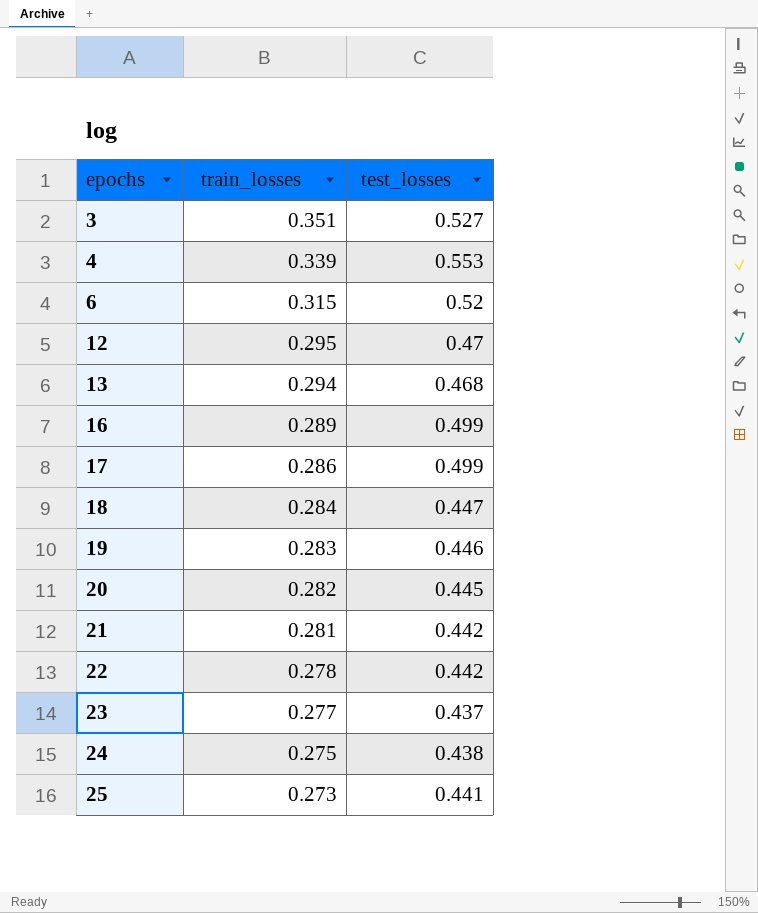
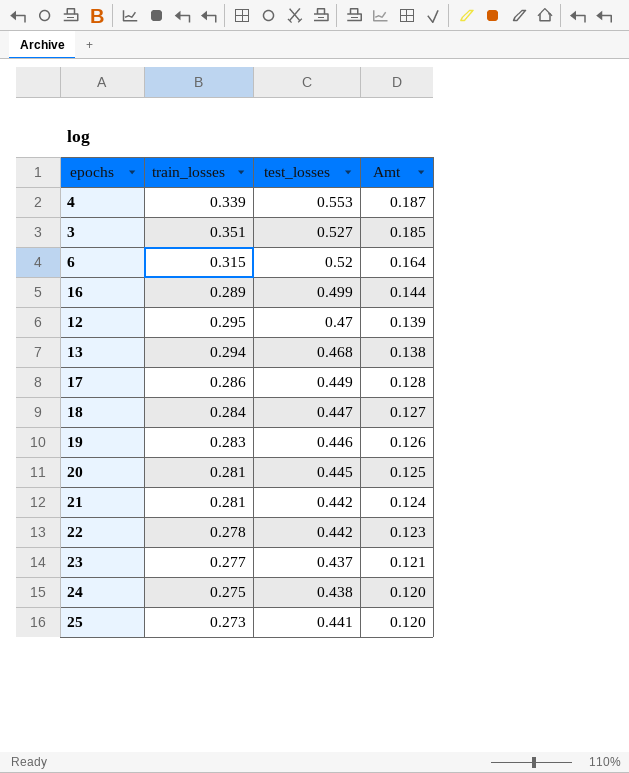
row order: epochs ascending -> Amt descending
column Amt | formula: none -> [train_losses] * [test_losses]
17 | test_losses: 0.499 -> 0.449
20 | train_losses: 0.282 -> 0.281

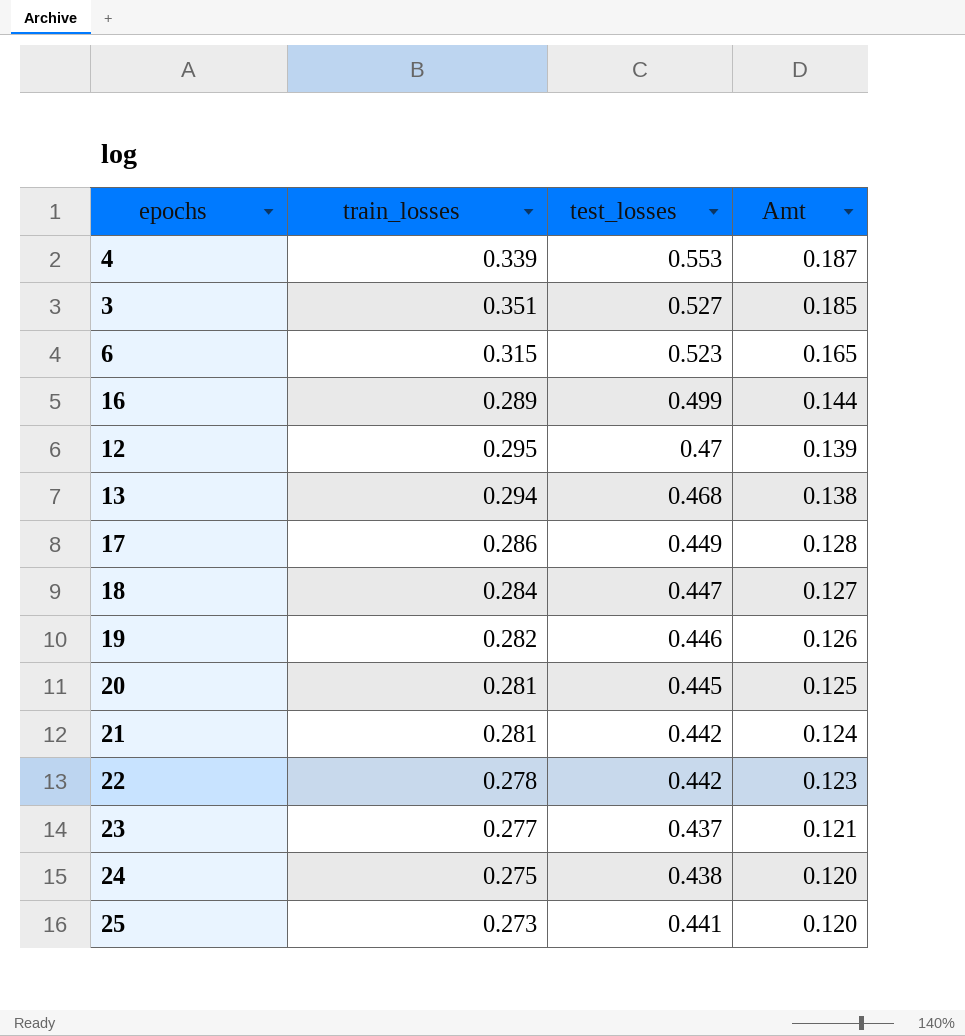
6 | test_losses: 0.52 -> 0.523
6 | Amt: 0.164 -> 0.165
19 | train_losses: 0.283 -> 0.282

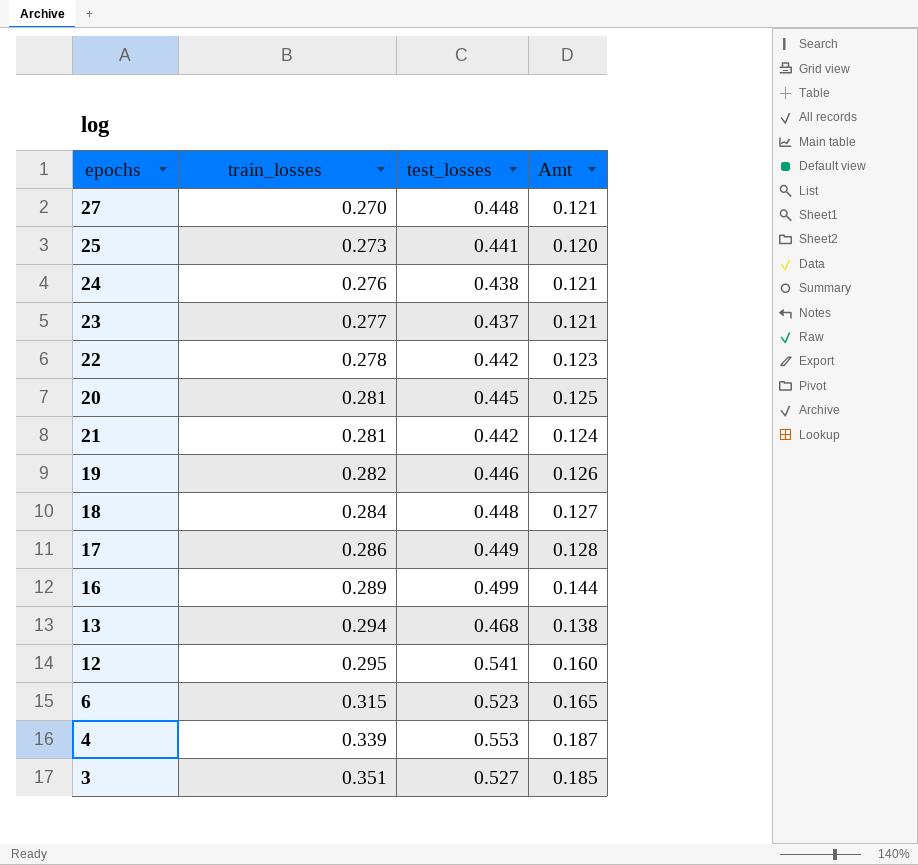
row order: Amt descending -> train_losses ascending
row 27: none -> 0.270 | 0.448 | 0.121
24 | train_losses: 0.275 -> 0.276
24 | Amt: 0.120 -> 0.121
18 | test_losses: 0.447 -> 0.448
12 | test_losses: 0.47 -> 0.541
12 | Amt: 0.139 -> 0.160

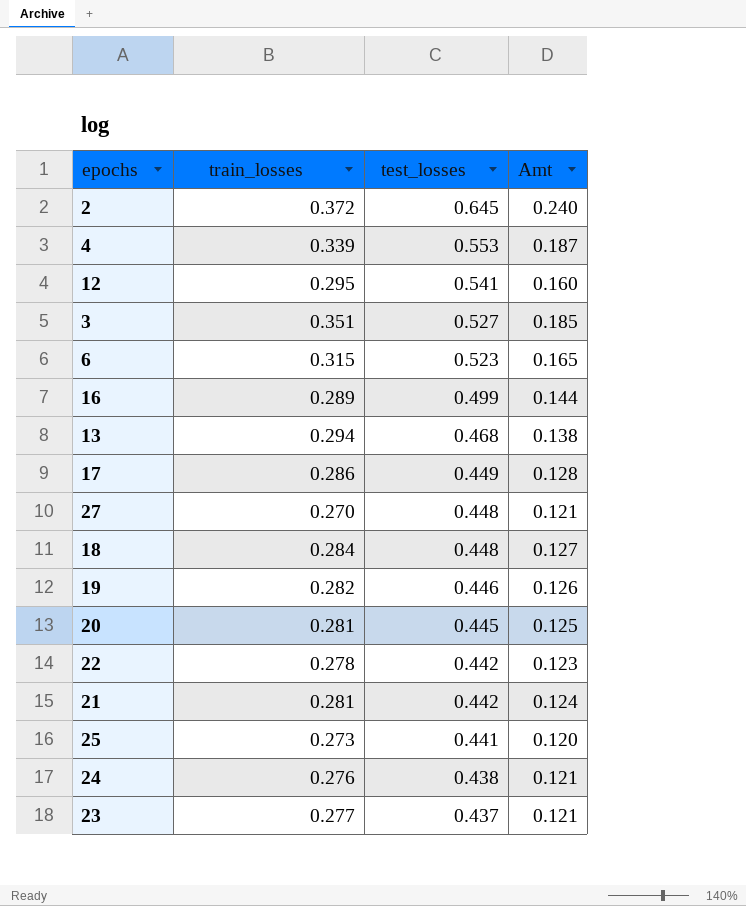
row order: train_losses ascending -> test_losses descending
row 2: none -> 0.372 | 0.645 | 0.240

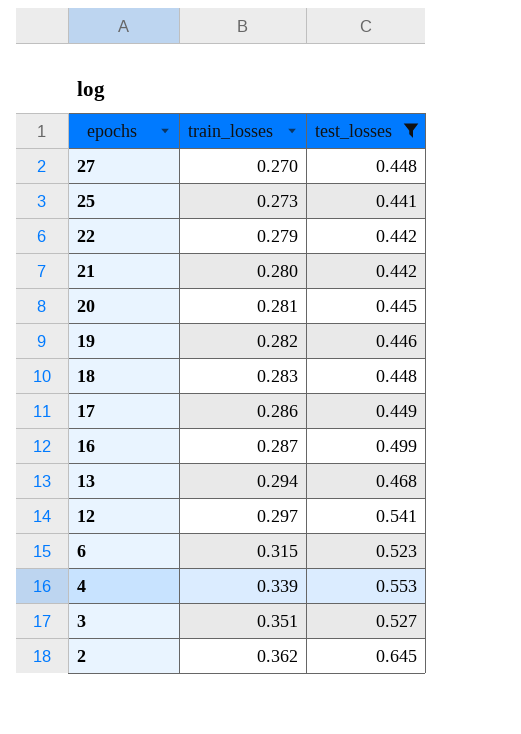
filter: none -> test_losses >= 0.441
row order: test_losses descending -> epochs descending
column Amt | formula: [train_losses] * [test_losses] -> none
22 | train_losses: 0.278 -> 0.279
21 | train_losses: 0.281 -> 0.280
18 | train_losses: 0.284 -> 0.283
16 | train_losses: 0.289 -> 0.287
12 | train_losses: 0.295 -> 0.297
2 | train_losses: 0.372 -> 0.362

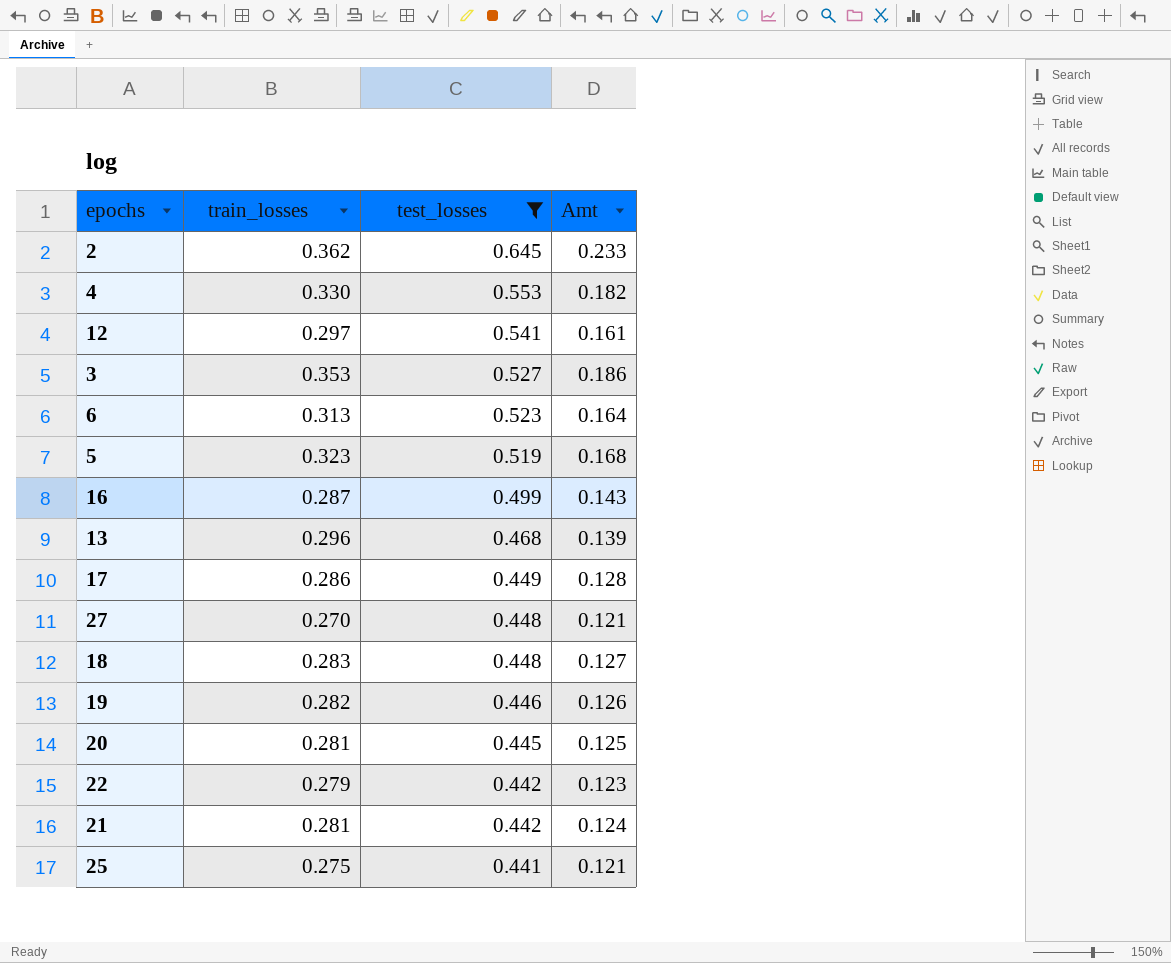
row order: epochs descending -> test_losses descending
column Amt | formula: none -> [train_losses] * [test_losses]
4 | train_losses: 0.339 -> 0.330
3 | train_losses: 0.351 -> 0.353
6 | train_losses: 0.315 -> 0.313
row 5: none -> 0.323 | 0.519 | 0.168
13 | train_losses: 0.294 -> 0.296
21 | train_losses: 0.280 -> 0.281
25 | train_losses: 0.273 -> 0.275

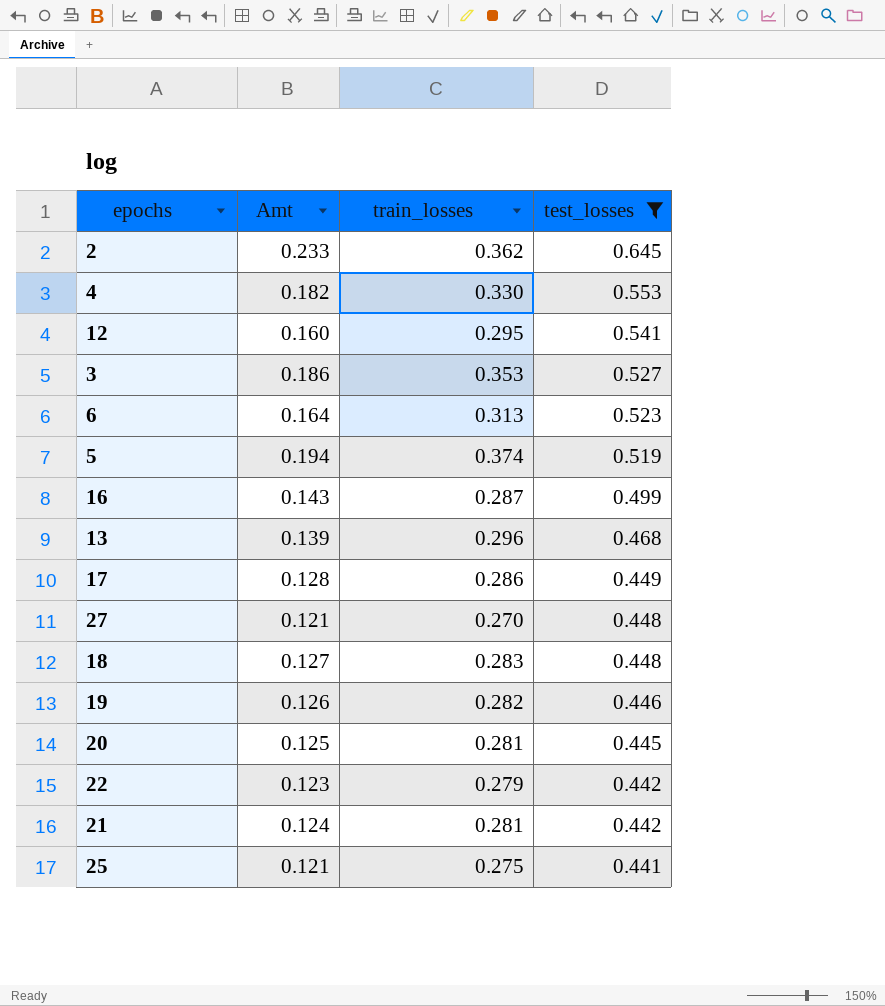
column Amt | position: 4 -> 2
12 | Amt: 0.161 -> 0.160
12 | train_losses: 0.297 -> 0.295
5 | Amt: 0.168 -> 0.194
5 | train_losses: 0.323 -> 0.374

